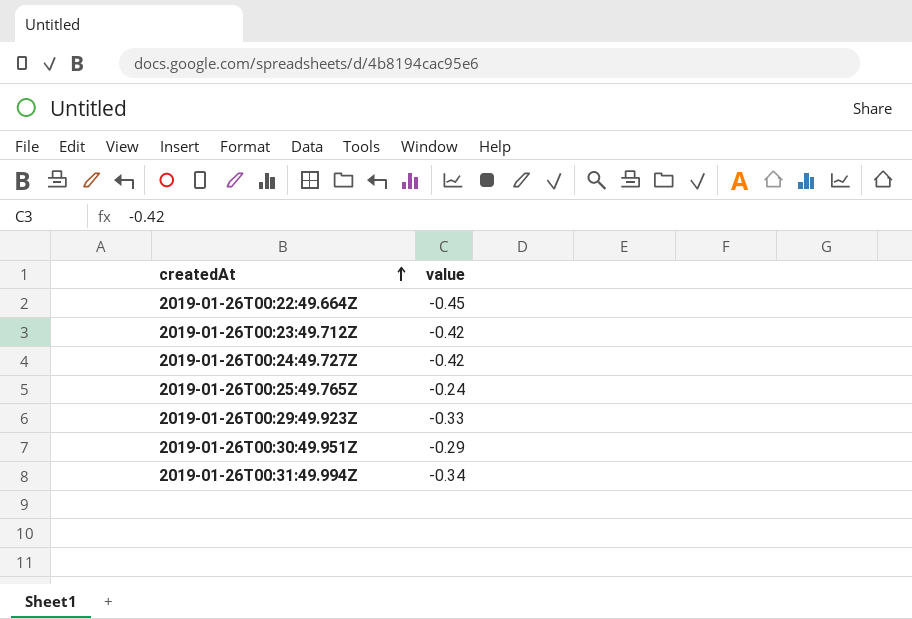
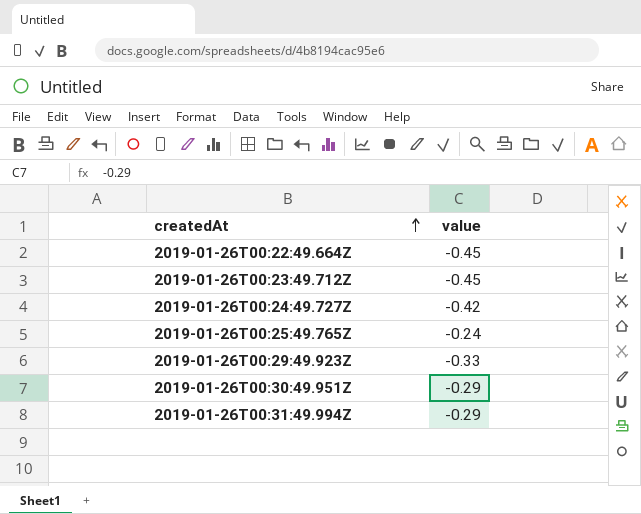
2019-01-26T00:23:49.712Z | value: -0.42 -> -0.45
2019-01-26T00:31:49.994Z | value: -0.34 -> -0.29

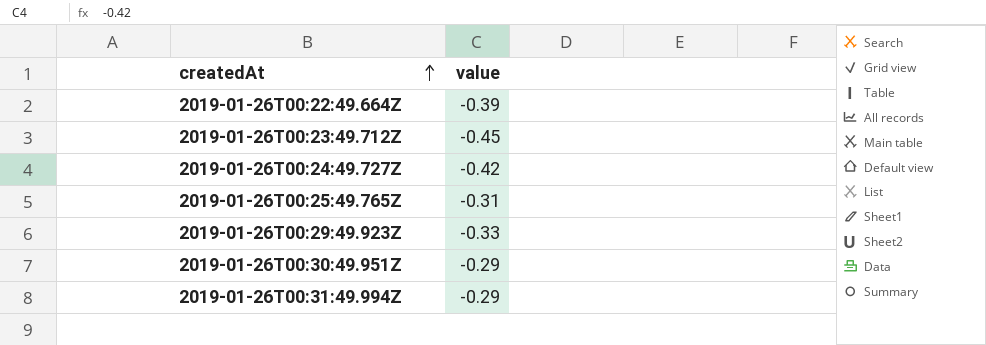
2019-01-26T00:22:49.664Z | value: -0.45 -> -0.39
2019-01-26T00:25:49.765Z | value: -0.24 -> -0.31

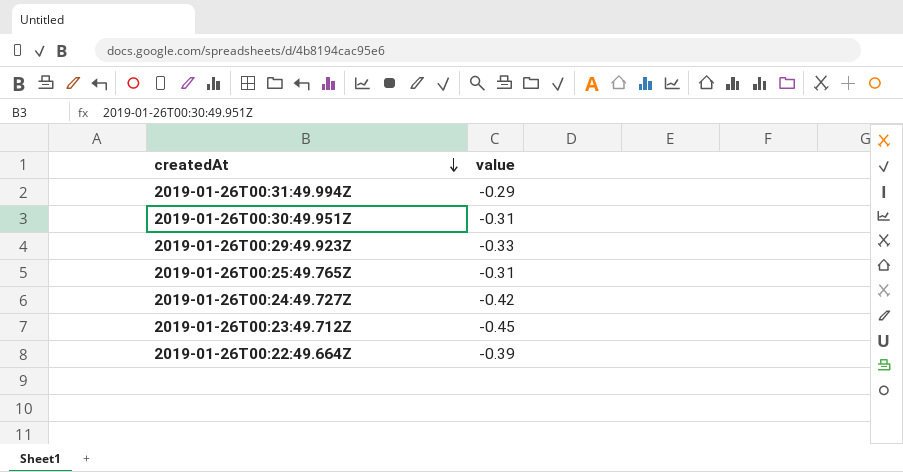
row order: createdAt ascending -> createdAt descending
2019-01-26T00:30:49.951Z | value: -0.29 -> -0.31

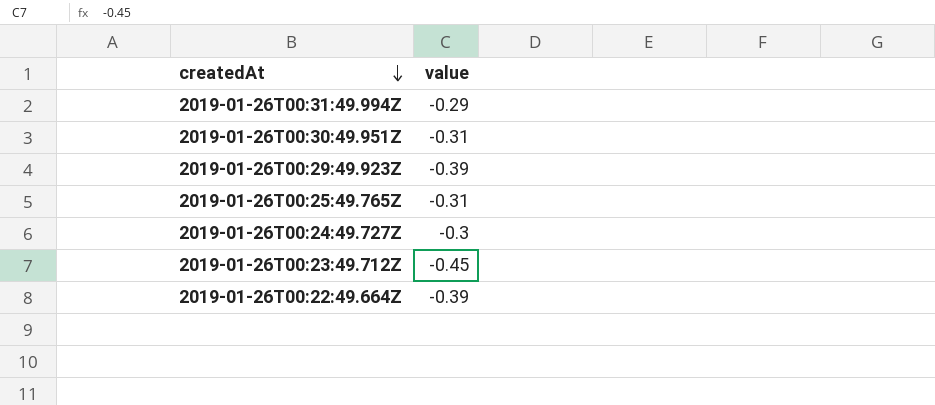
2019-01-26T00:29:49.923Z | value: -0.33 -> -0.39
2019-01-26T00:24:49.727Z | value: -0.42 -> -0.3

